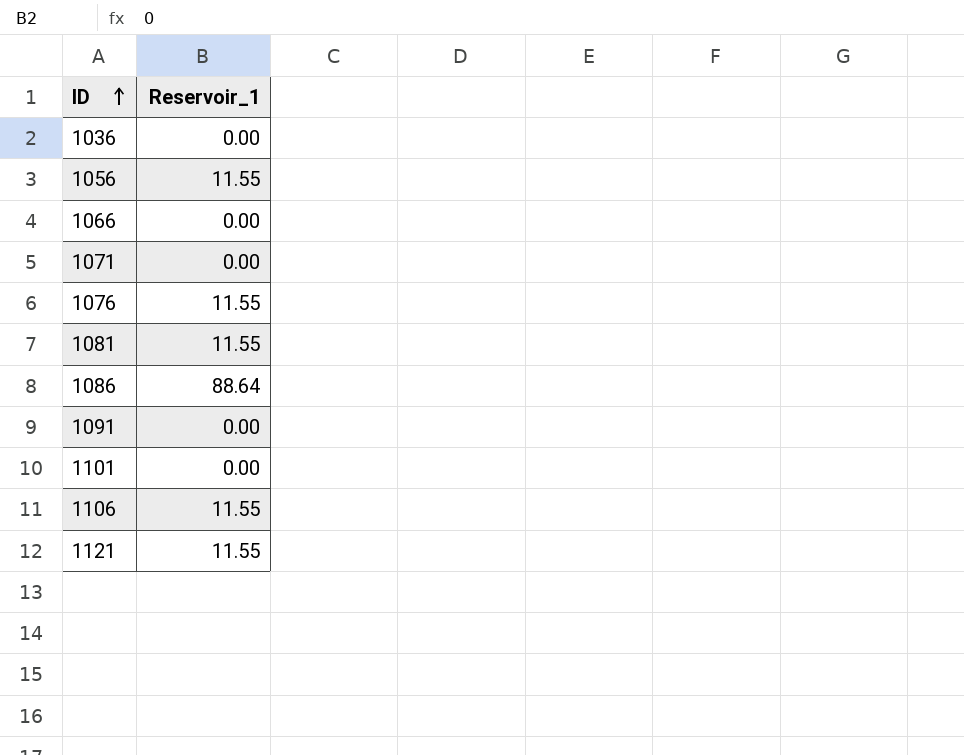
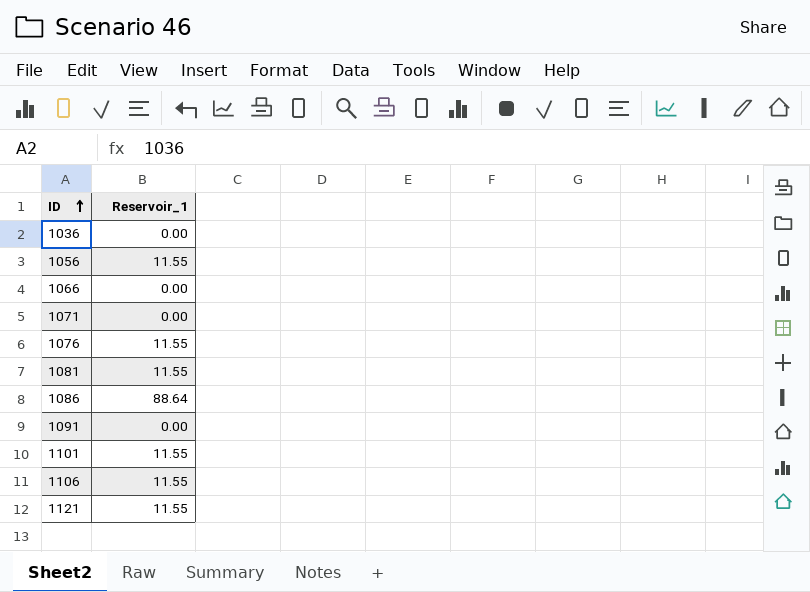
1101 | Reservoir_1: 0.00 -> 11.55

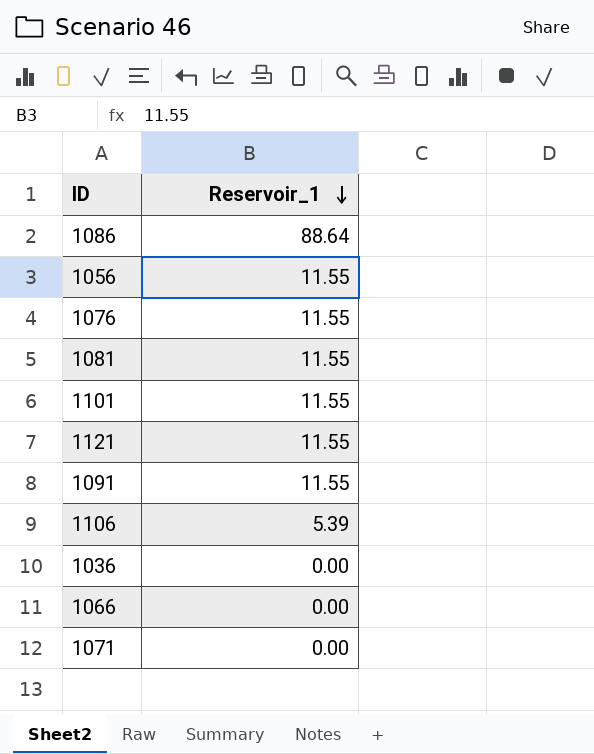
row order: ID ascending -> Reservoir_1 descending
1091 | Reservoir_1: 0.00 -> 11.55
1106 | Reservoir_1: 11.55 -> 5.39

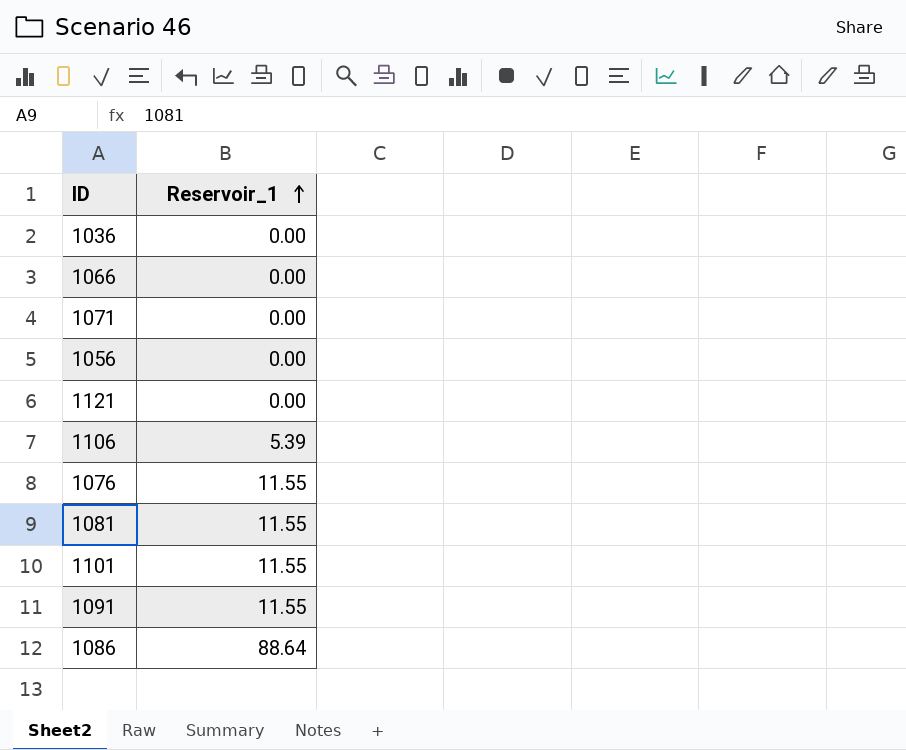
row order: Reservoir_1 descending -> Reservoir_1 ascending
1056 | Reservoir_1: 11.55 -> 0.00
1121 | Reservoir_1: 11.55 -> 0.00

